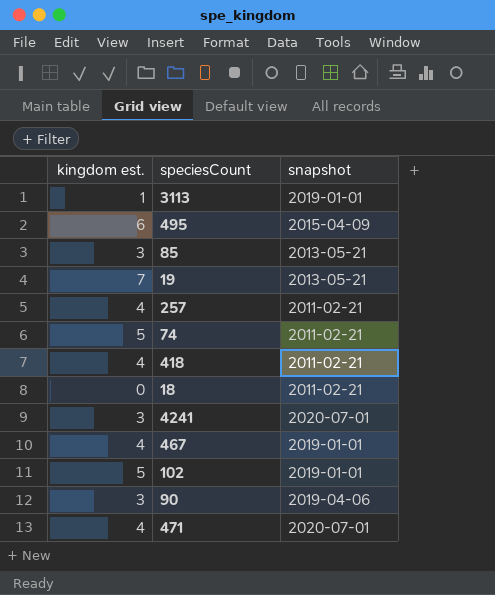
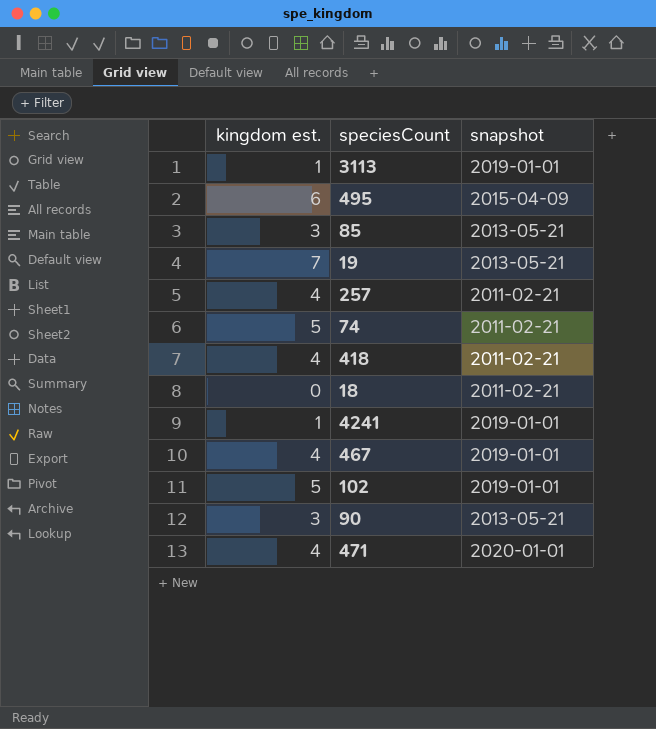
4241 | kingdom est.: 3 -> 1
4241 | snapshot: 2020-07-01 -> 2019-01-01
90 | snapshot: 2019-04-06 -> 2013-05-21
471 | snapshot: 2020-07-01 -> 2020-01-01

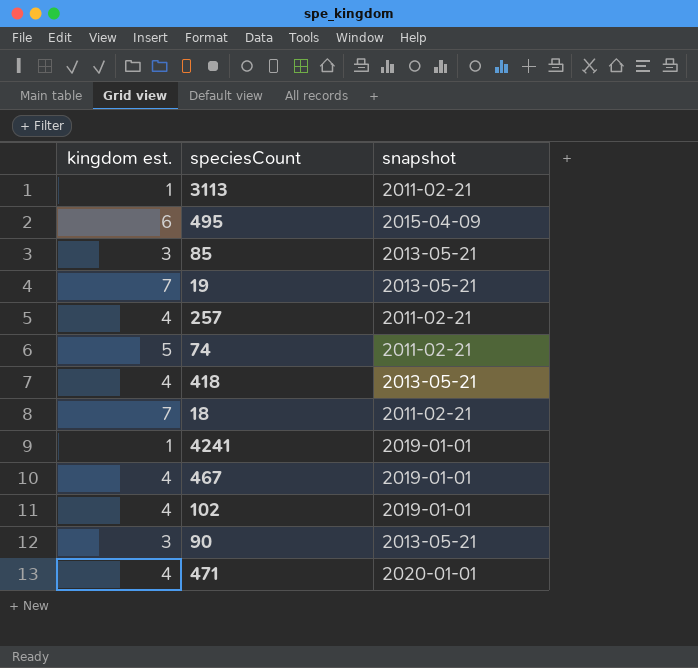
3113 | snapshot: 2019-01-01 -> 2011-02-21
418 | snapshot: 2011-02-21 -> 2013-05-21
18 | kingdom est.: 0 -> 7
102 | kingdom est.: 5 -> 4

